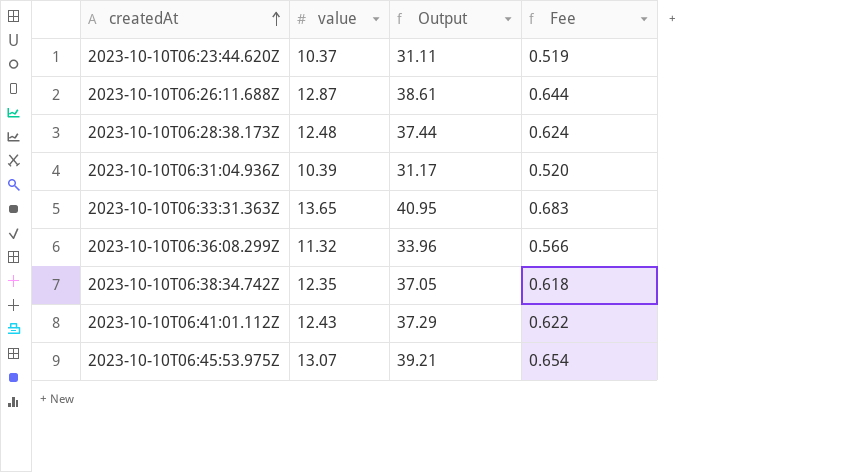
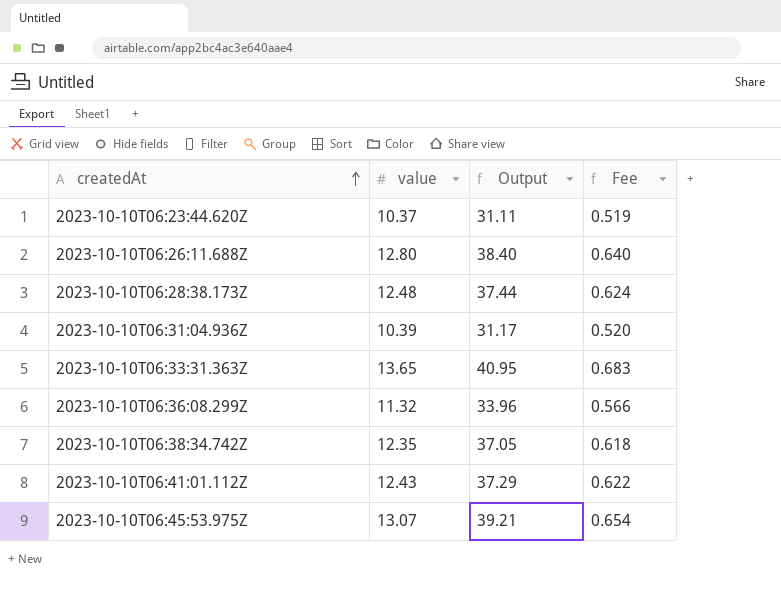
2023-10-10T06:26:11.688Z | value: 12.87 -> 12.80
2023-10-10T06:26:11.688Z | Output: 38.61 -> 38.40
2023-10-10T06:26:11.688Z | Fee: 0.644 -> 0.640

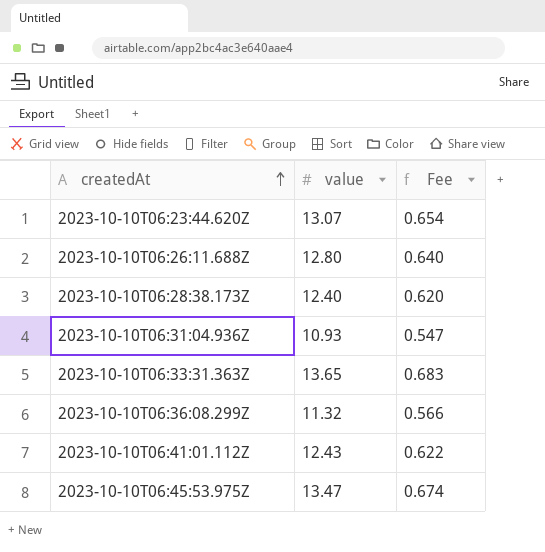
column Output | formula: [value] * 3 -> none
row 2023-10-10T06:38:34.742Z: 12.35 | 37.05 | 0.618 -> none
2023-10-10T06:23:44.620Z | value: 10.37 -> 13.07
2023-10-10T06:23:44.620Z | Fee: 0.519 -> 0.654
2023-10-10T06:28:38.173Z | value: 12.48 -> 12.40
2023-10-10T06:28:38.173Z | Fee: 0.624 -> 0.620
2023-10-10T06:31:04.936Z | value: 10.39 -> 10.93
2023-10-10T06:31:04.936Z | Fee: 0.520 -> 0.547
2023-10-10T06:45:53.975Z | value: 13.07 -> 13.47
2023-10-10T06:45:53.975Z | Fee: 0.654 -> 0.674

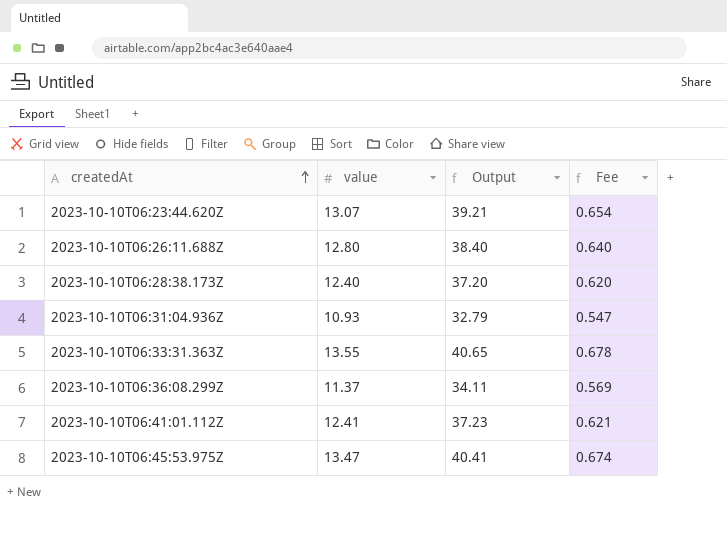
column Output | formula: none -> [value] * 3
2023-10-10T06:33:31.363Z | value: 13.65 -> 13.55
2023-10-10T06:33:31.363Z | Fee: 0.683 -> 0.678
2023-10-10T06:36:08.299Z | value: 11.32 -> 11.37
2023-10-10T06:36:08.299Z | Fee: 0.566 -> 0.569
2023-10-10T06:41:01.112Z | value: 12.43 -> 12.41
2023-10-10T06:41:01.112Z | Fee: 0.622 -> 0.621

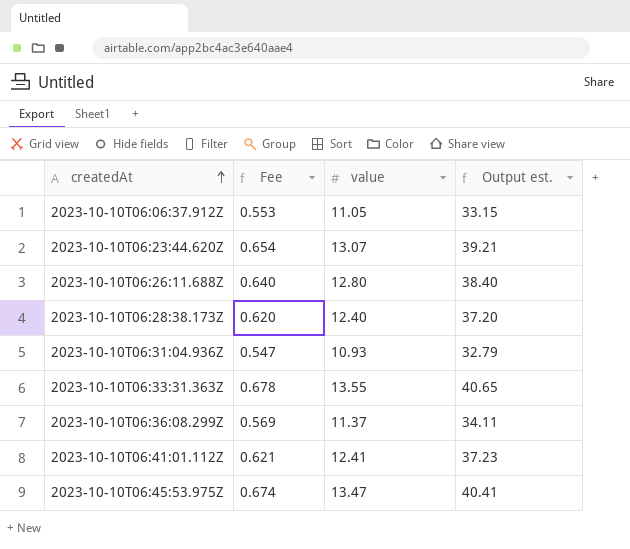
column Fee | position: 4 -> 2
column name: Output -> Output est.
row 2023-10-10T06:06:37.912Z: none -> 0.553 | 11.05 | 33.15

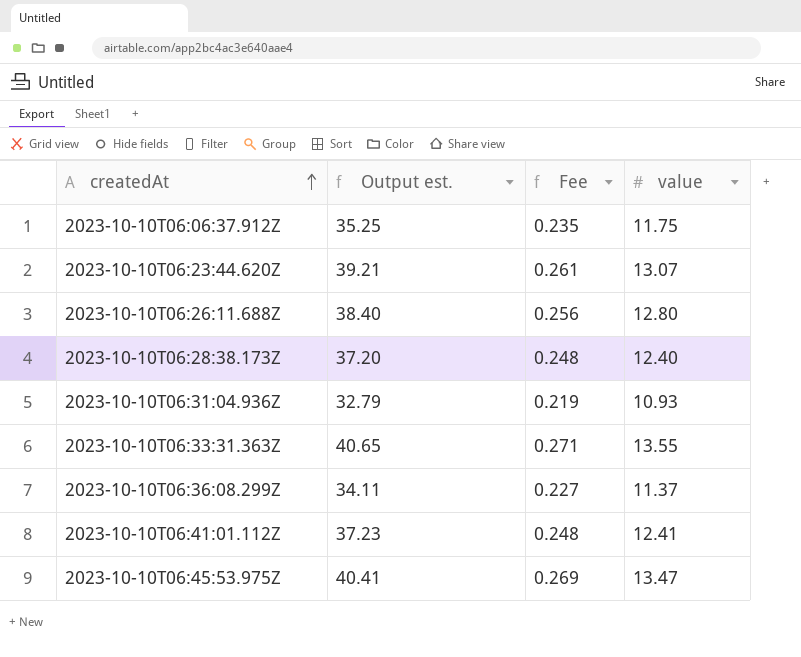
column Output est. | position: 4 -> 2
column Fee | formula: [value] * 0.05 -> [value] * 0.02
2023-10-10T06:06:37.912Z | Output est.: 33.15 -> 35.25
2023-10-10T06:06:37.912Z | value: 11.05 -> 11.75

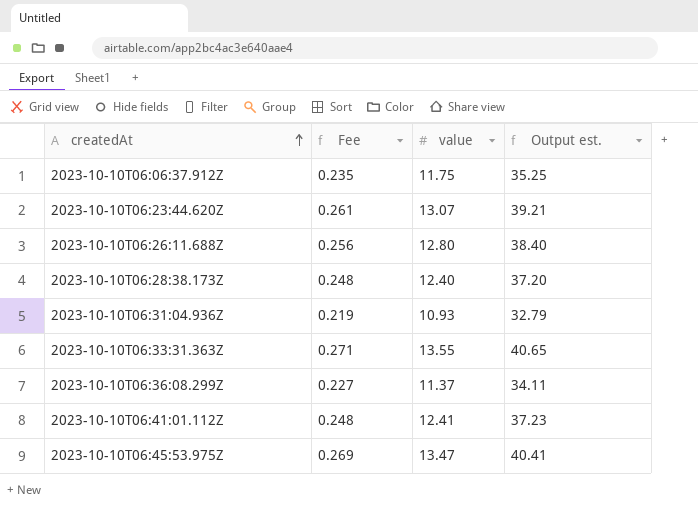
column Output est. | position: 2 -> 4

